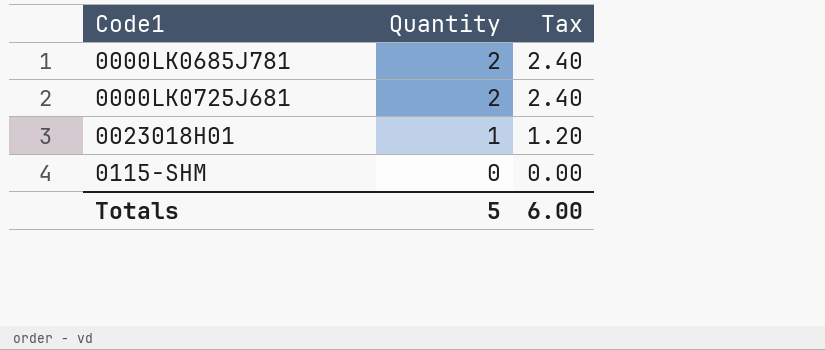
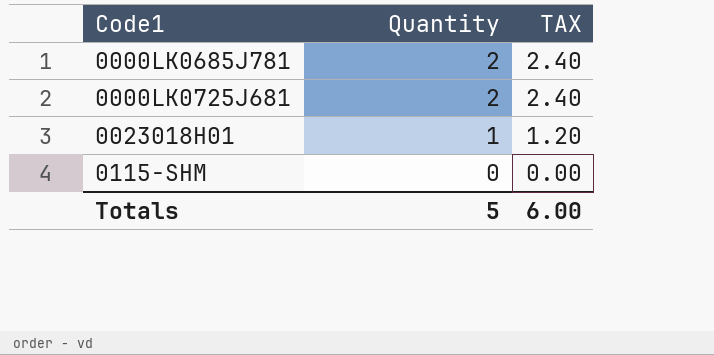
column name: Tax -> TAX

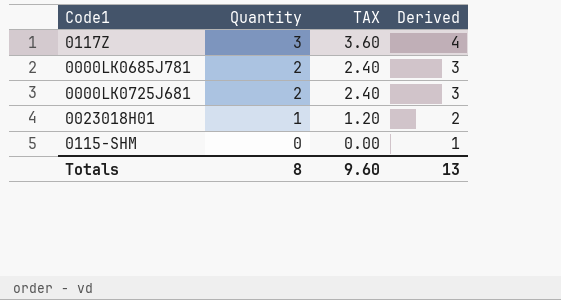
column Derived | formula: none -> [Quantity] + 1
row 0117Z: none -> 3 | 3.60 | 4
Totals | Quantity: 5 -> 8
Totals | TAX: 6.00 -> 9.60

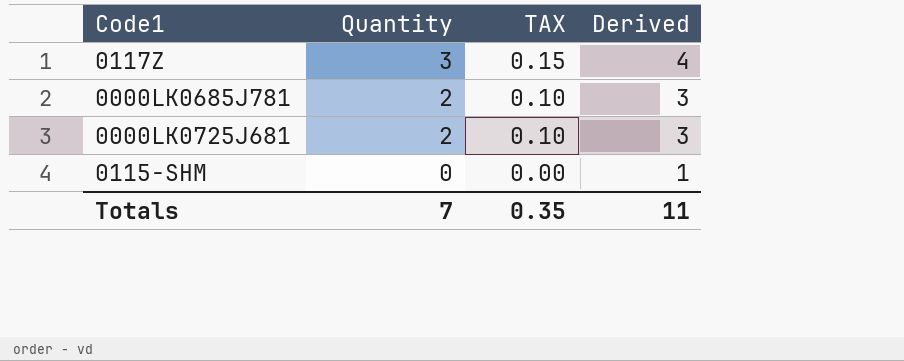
column TAX | formula: [Quantity] * 1.2 -> [Quantity] * 0.05
row 0023018H01: 1 | 1.20 | 2 -> none
Totals | Quantity: 8 -> 7
Totals | TAX: 9.60 -> 0.35
Totals | Derived: 13 -> 11

